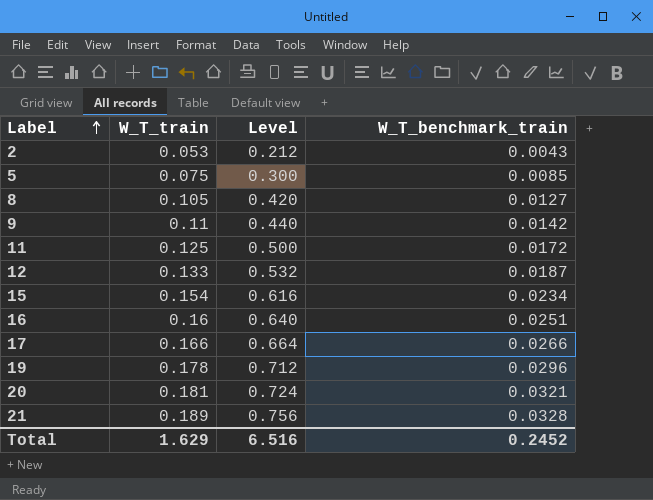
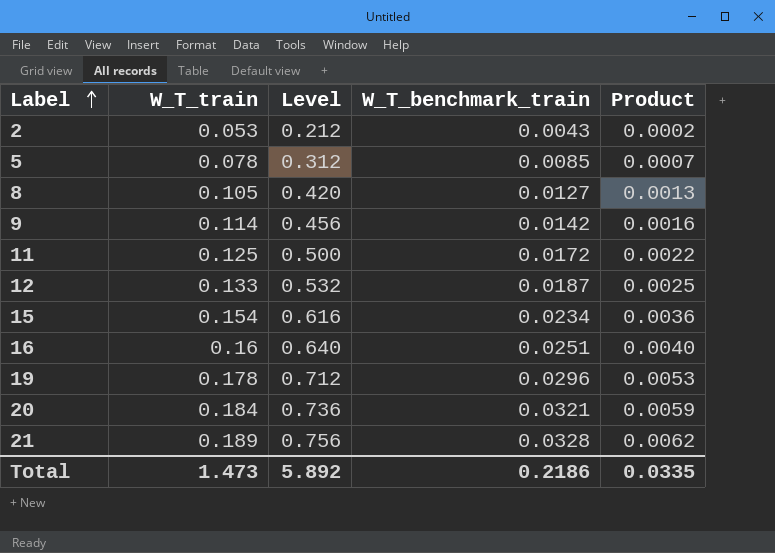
column Product | formula: none -> [W_T_train] * [W_T_benchmark_train]
row 17: 0.166 | 0.664 | 0.0266 -> none
5 | W_T_train: 0.075 -> 0.078
5 | Level: 0.300 -> 0.312
9 | W_T_train: 0.11 -> 0.114
9 | Level: 0.440 -> 0.456
20 | W_T_train: 0.181 -> 0.184
20 | Level: 0.724 -> 0.736
Total | W_T_train: 1.629 -> 1.473
Total | Level: 6.516 -> 5.892
Total | W_T_benchmark_train: 0.2452 -> 0.2186

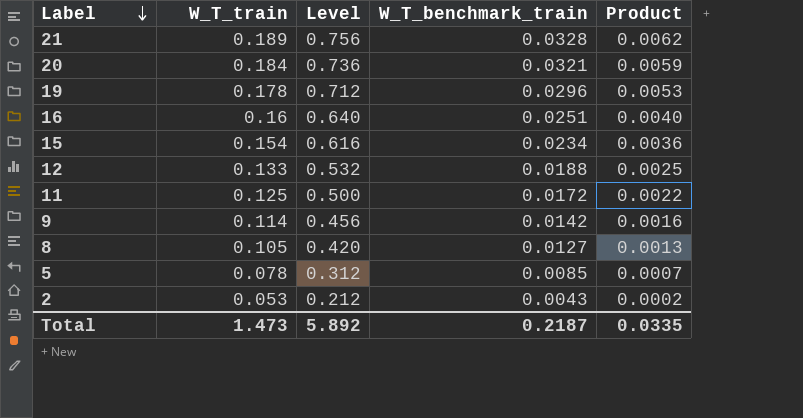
row order: Label ascending -> Label descending
12 | W_T_benchmark_train: 0.0187 -> 0.0188
Total | W_T_benchmark_train: 0.2186 -> 0.2187

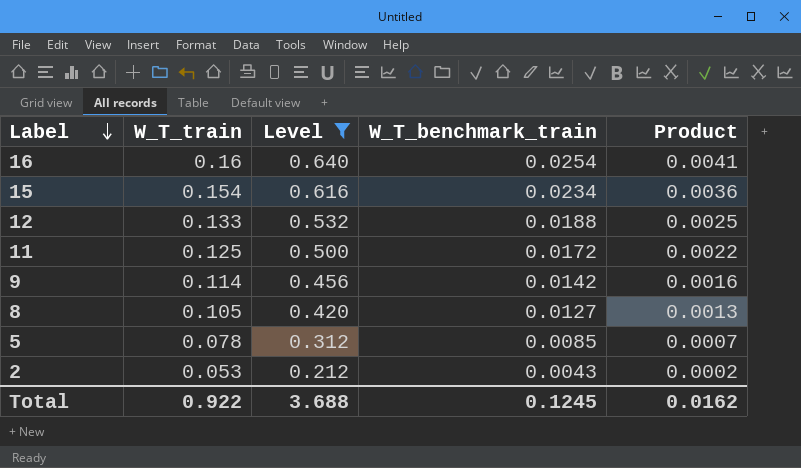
filter: none -> Level <= 0.640
16 | W_T_benchmark_train: 0.0251 -> 0.0254
16 | Product: 0.0040 -> 0.0041
Total | W_T_train: 1.473 -> 0.922
Total | Level: 5.892 -> 3.688
Total | W_T_benchmark_train: 0.2187 -> 0.1245
Total | Product: 0.0335 -> 0.0162

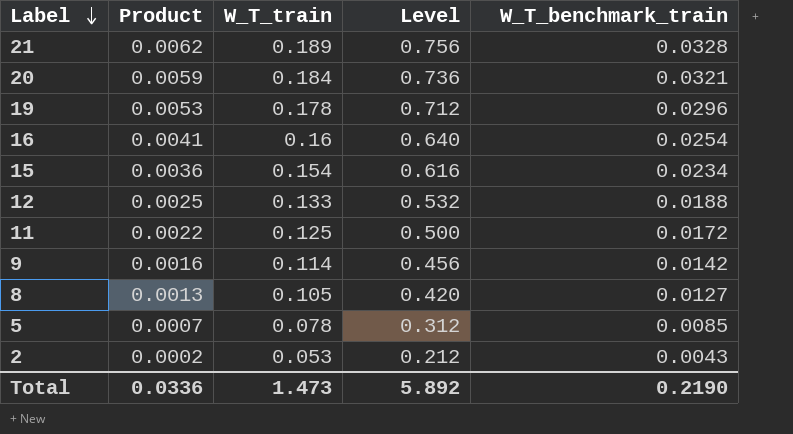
filter: Level <= 0.640 -> none
column Product | position: 5 -> 2
Total | Product: 0.0162 -> 0.0336
Total | W_T_train: 0.922 -> 1.473
Total | Level: 3.688 -> 5.892
Total | W_T_benchmark_train: 0.1245 -> 0.2190

